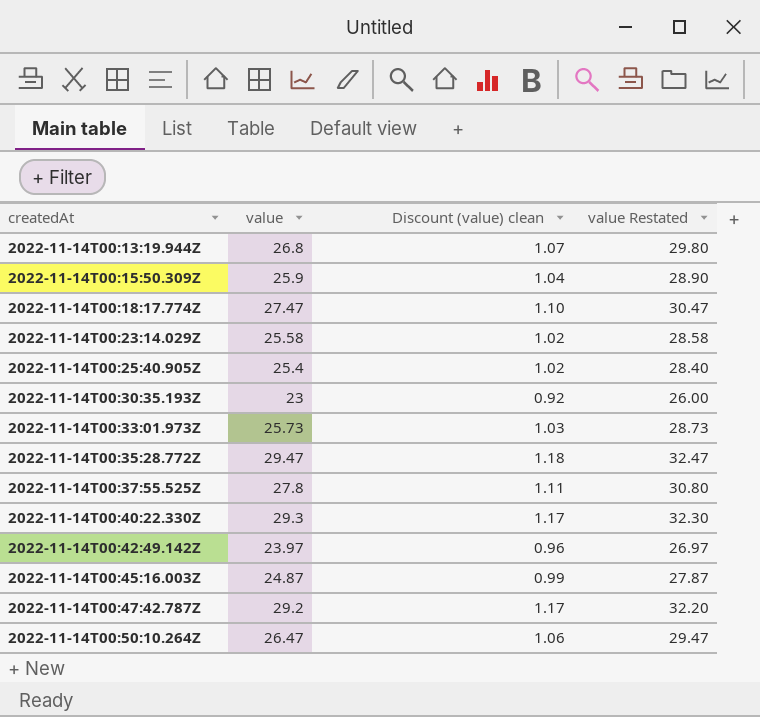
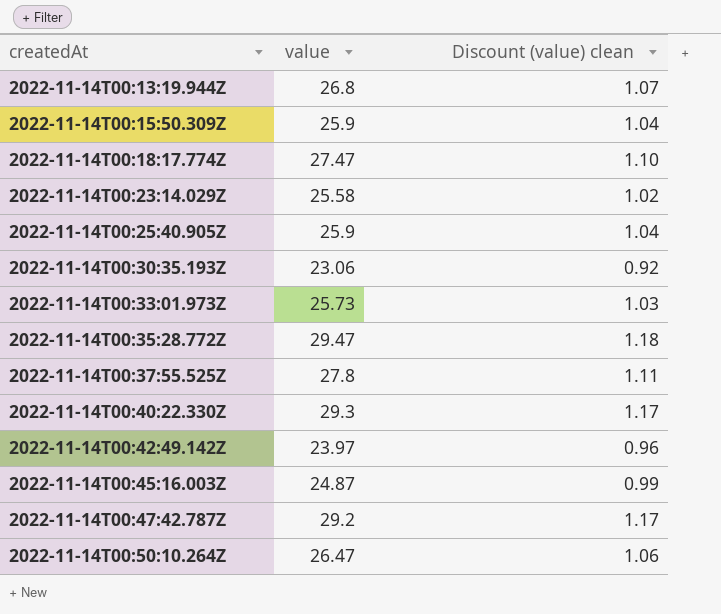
column value Restated | formula: [value] + 3 -> none
2022-11-14T00:25:40.905Z | value: 25.4 -> 25.9
2022-11-14T00:25:40.905Z | Discount (value) clean: 1.02 -> 1.04
2022-11-14T00:30:35.193Z | value: 23 -> 23.06

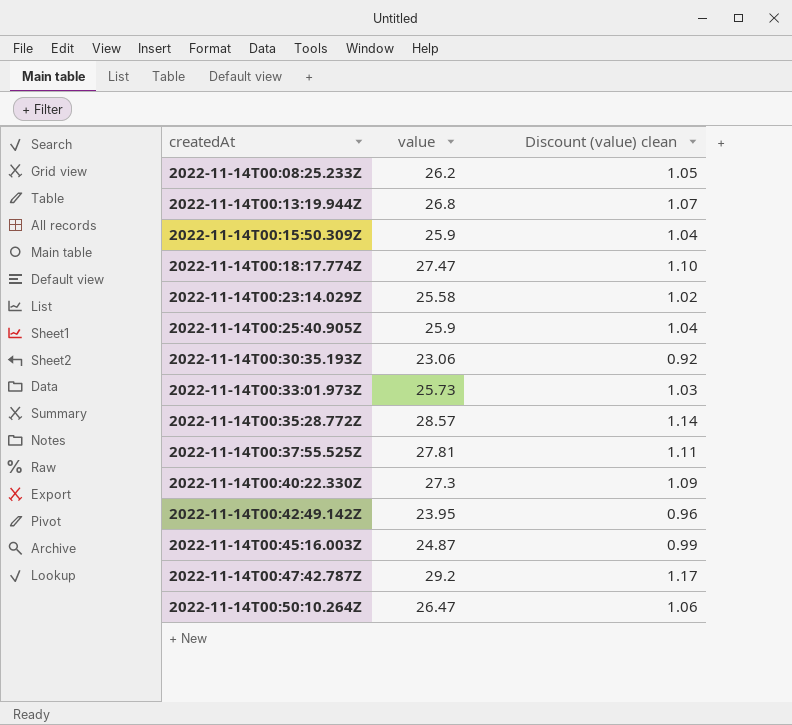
row 2022-11-14T00:08:25.233Z: none -> 26.2 | 1.05
2022-11-14T00:35:28.772Z | value: 29.47 -> 28.57
2022-11-14T00:35:28.772Z | Discount (value) clean: 1.18 -> 1.14
2022-11-14T00:37:55.525Z | value: 27.8 -> 27.81
2022-11-14T00:40:22.330Z | value: 29.3 -> 27.3
2022-11-14T00:40:22.330Z | Discount (value) clean: 1.17 -> 1.09
2022-11-14T00:42:49.142Z | value: 23.97 -> 23.95

